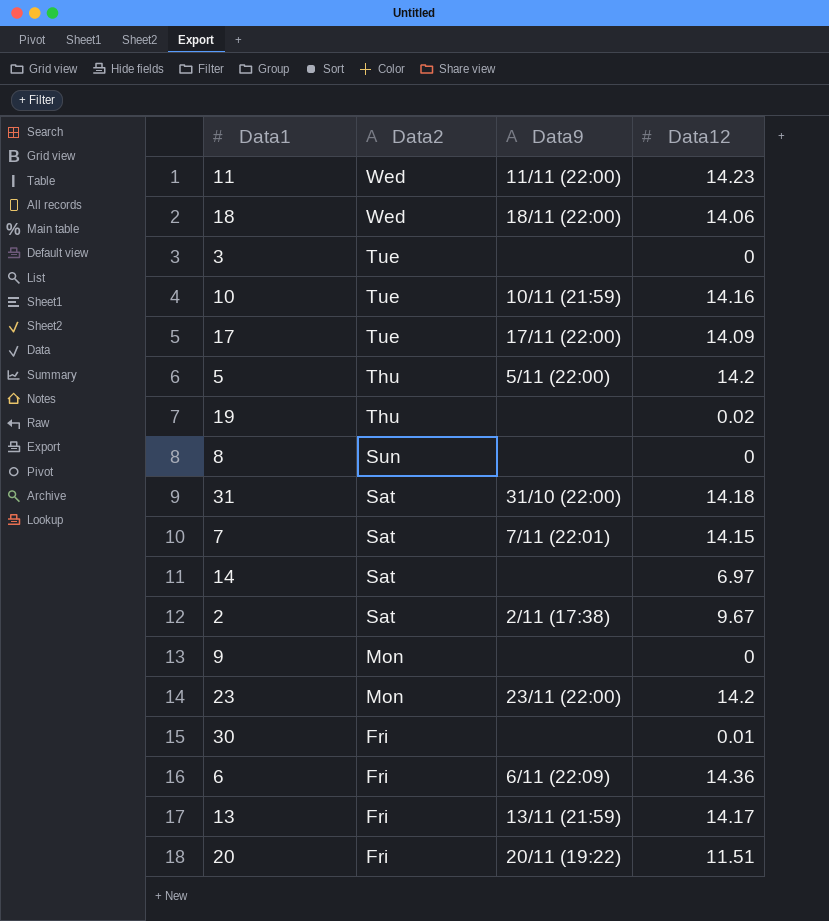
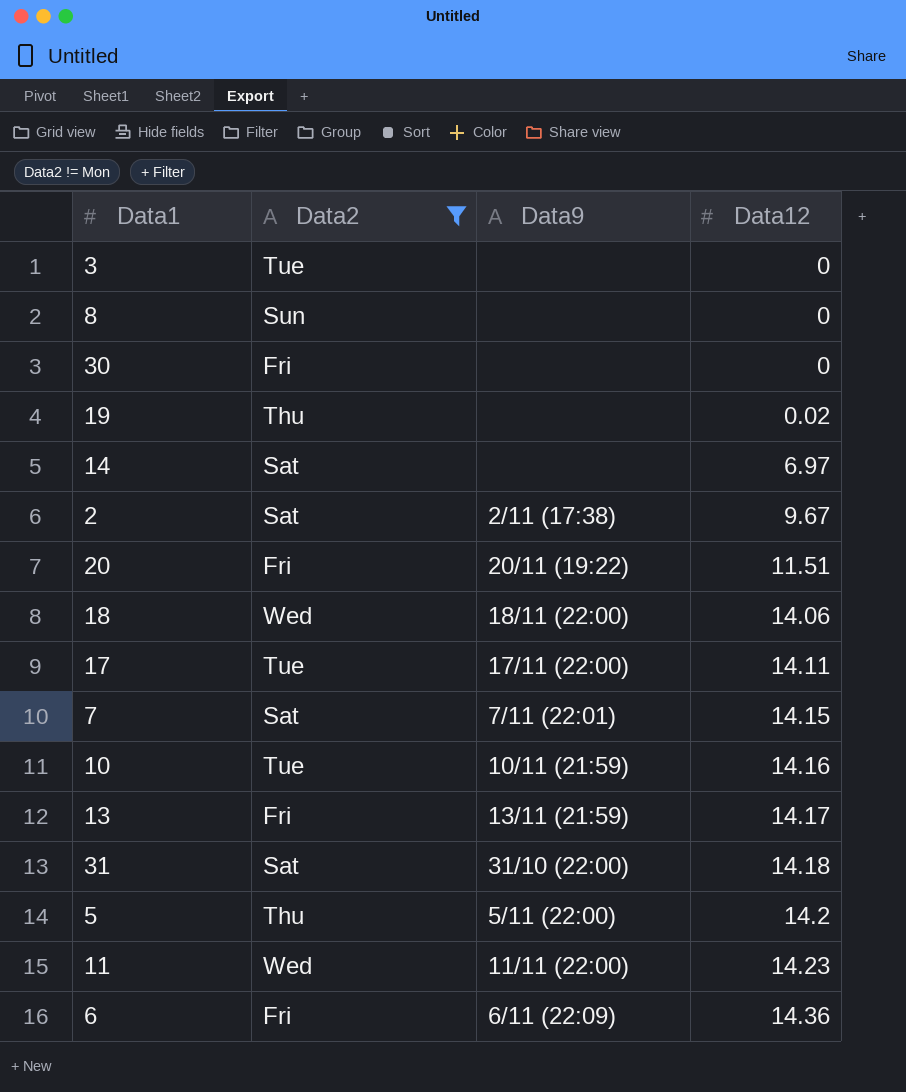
filter: none -> Data2 != Mon
row order: Data2 descending -> Data12 ascending
30 | Data12: 0.01 -> 0
17 | Data12: 14.09 -> 14.11

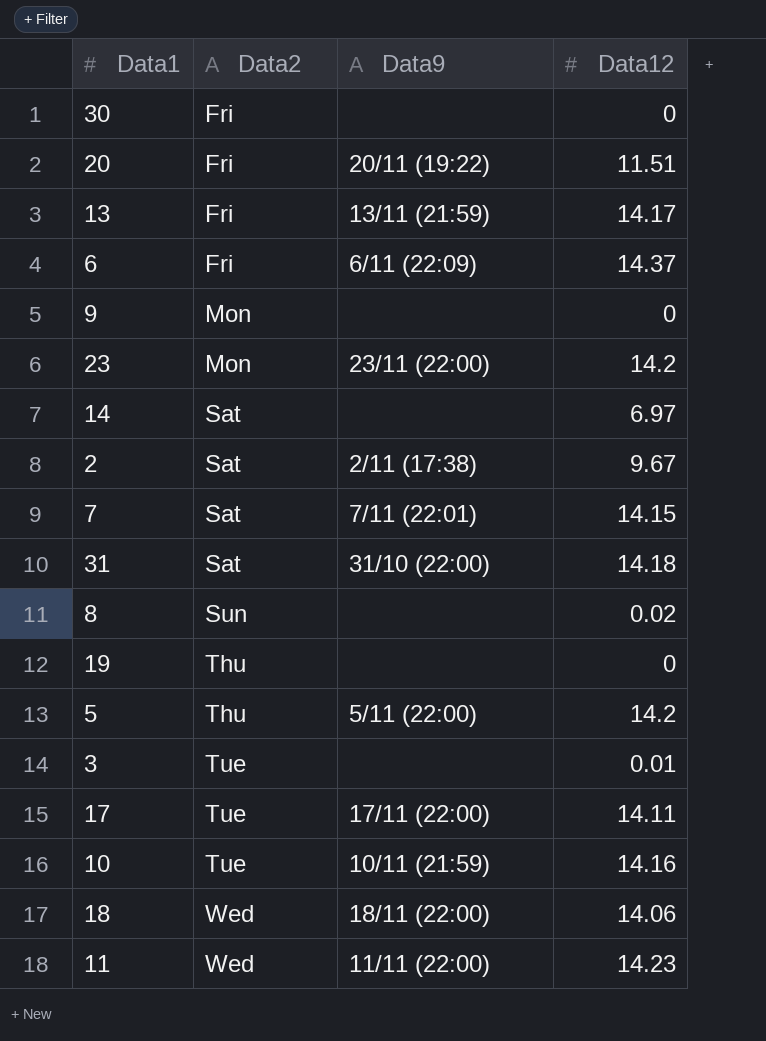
filter: Data2 != Mon -> none
row order: Data12 ascending -> Data2 ascending
6 | Data12: 14.36 -> 14.37
8 | Data12: 0 -> 0.02
19 | Data12: 0.02 -> 0
3 | Data12: 0 -> 0.01

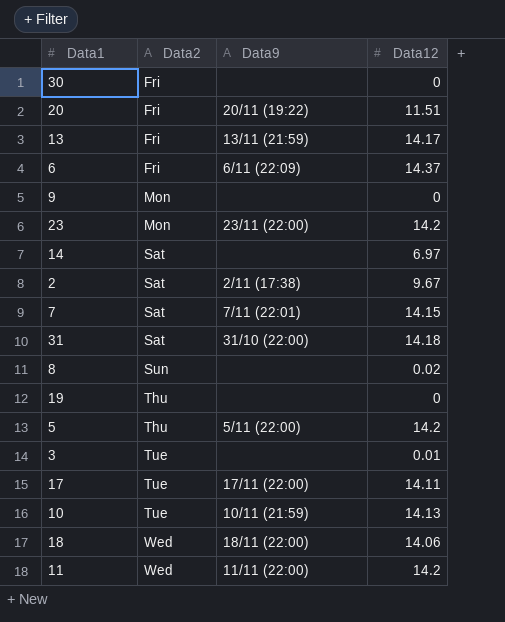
10 | Data12: 14.16 -> 14.13
11 | Data12: 14.23 -> 14.2

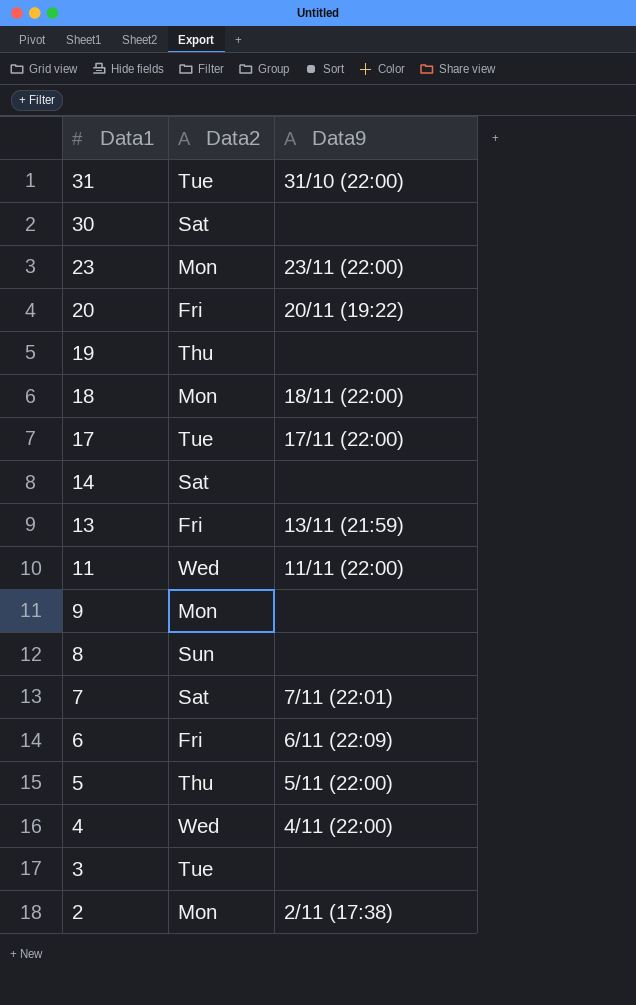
row order: Data2 ascending -> Data1 descending
column Data12 | position: 4 -> none
row 10: Tue | 10/11 (21:59) | 14.13 -> none
31 | Data2: Sat -> Tue
30 | Data2: Fri -> Sat
18 | Data2: Wed -> Mon
row 4: none -> Wed | 4/11 (22:00)
2 | Data2: Sat -> Mon

